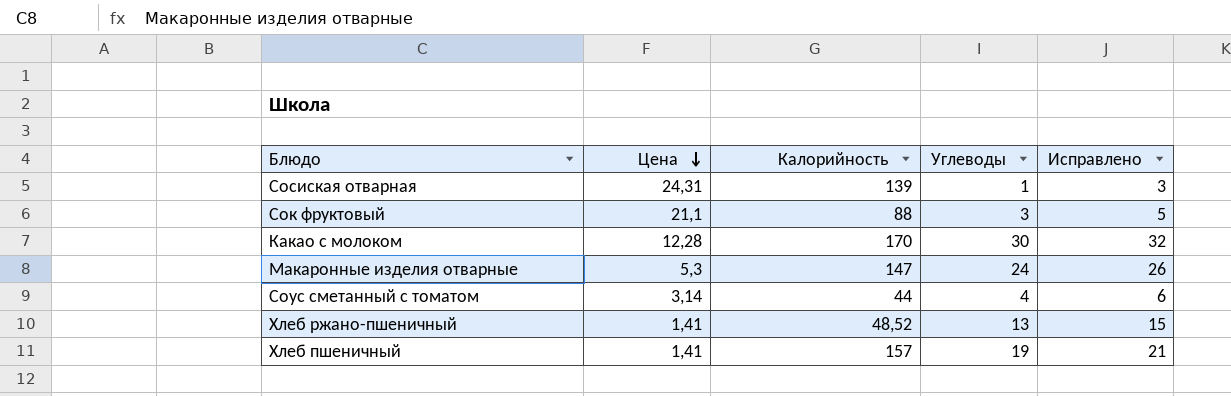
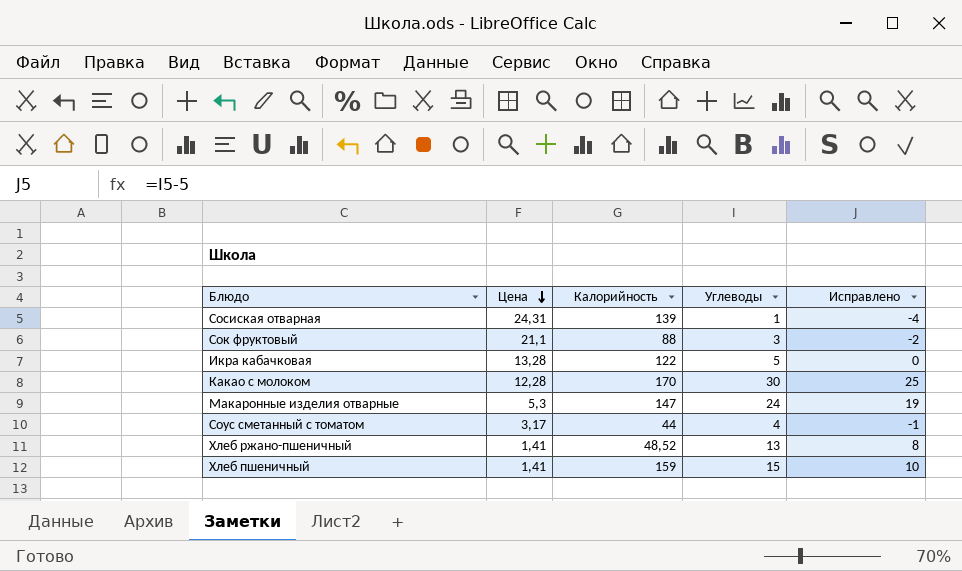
column Исправлено | formula: [Углеводы] + 2 -> [Углеводы] - 5
row Икра кабачковая: none -> 13,28 | 122 | 5 | 0
Соус сметанный с томатом | Цена: 3,14 -> 3,17
Хлеб пшеничный | Калорийность: 157 -> 159
Хлеб пшеничный | Углеводы: 19 -> 15

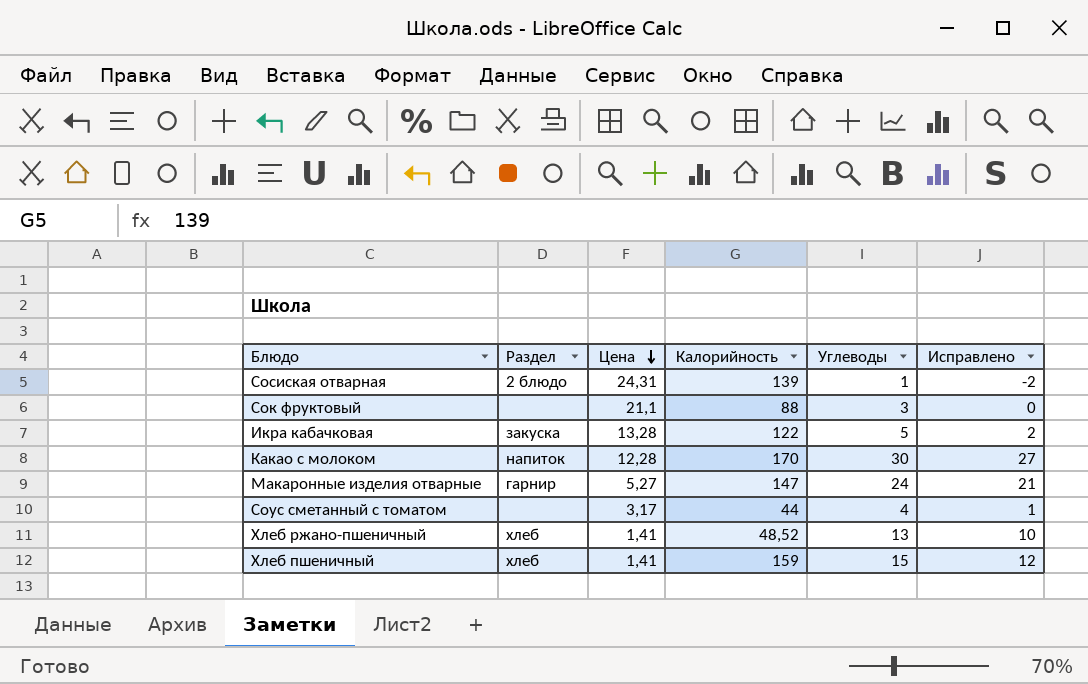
column Раздел | position: none -> 2
column Исправлено | formula: [Углеводы] - 5 -> [Углеводы] - 3
Макаронные изделия отварные | Цена: 5,3 -> 5,27

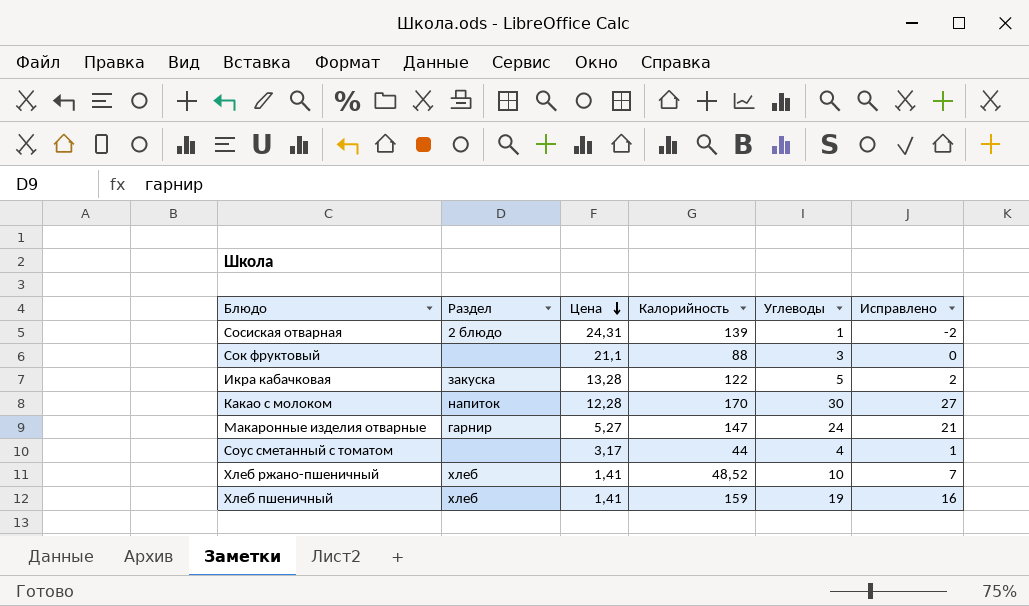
Хлеб ржано-пшеничный | Углеводы: 13 -> 10
Хлеб ржано-пшеничный | Исправлено: 10 -> 7
Хлеб пшеничный | Углеводы: 15 -> 19
Хлеб пшеничный | Исправлено: 12 -> 16

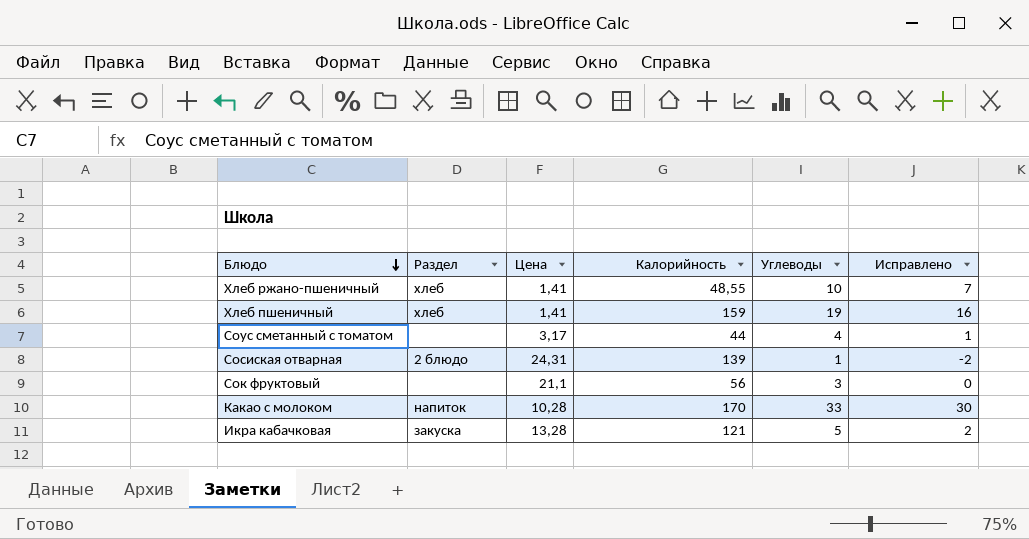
row order: Цена descending -> Блюдо descending
row Макаронные изделия отварные: гарнир | 5,27 | 147 | 24 | 21 -> none
Хлеб ржано-пшеничный | Калорийность: 48,52 -> 48,55
Сок фруктовый | Калорийность: 88 -> 56
Какао с молоком | Цена: 12,28 -> 10,28
Какао с молоком | Углеводы: 30 -> 33
Какао с молоком | Исправлено: 27 -> 30
Икра кабачковая | Калорийность: 122 -> 121

